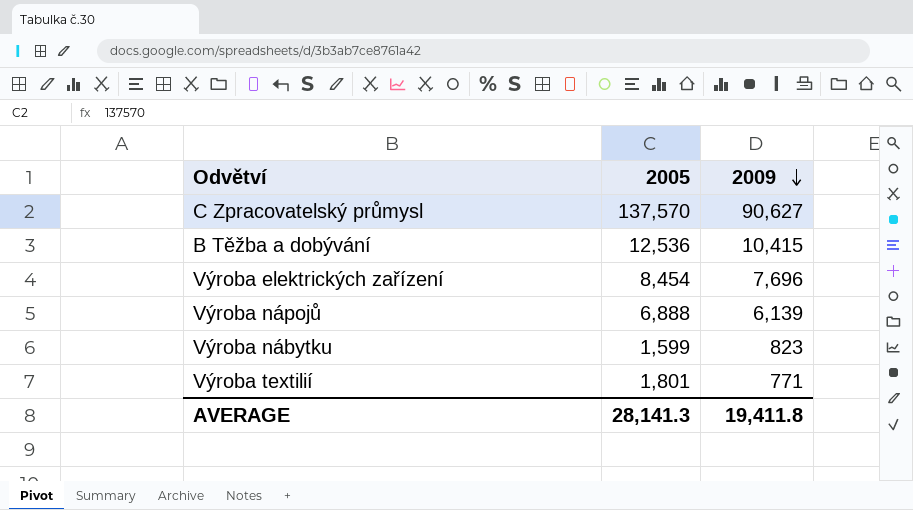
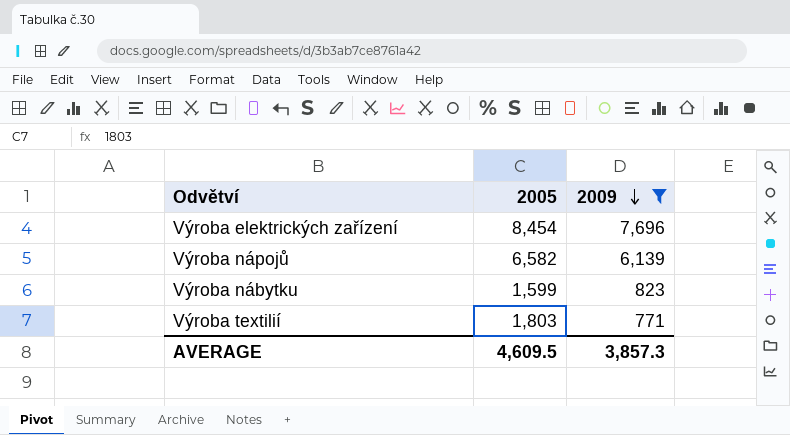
filter: none -> 2009 <= 7,696
Výroba nápojů | 2005: 6,888 -> 6,582
Výroba textilií | 2005: 1,801 -> 1,803
AVERAGE | 2005: 28,141.3 -> 4,609.5
AVERAGE | 2009: 19,411.8 -> 3,857.3

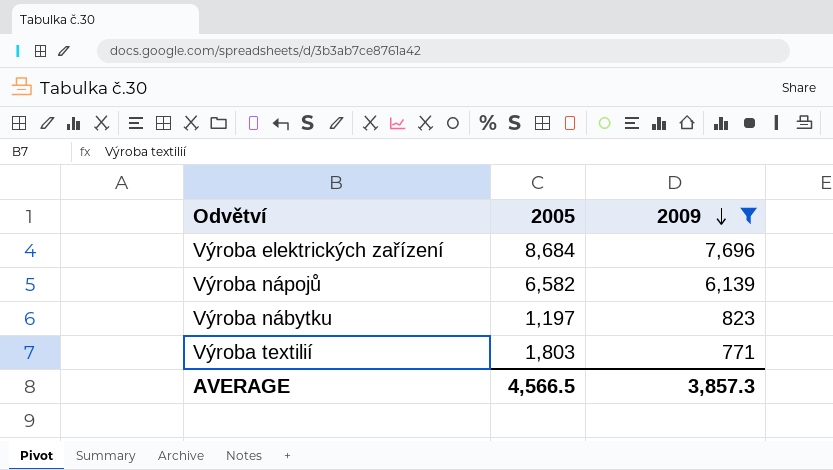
Výroba elektrických zařízení | 2005: 8,454 -> 8,684
Výroba nábytku | 2005: 1,599 -> 1,197
AVERAGE | 2005: 4,609.5 -> 4,566.5

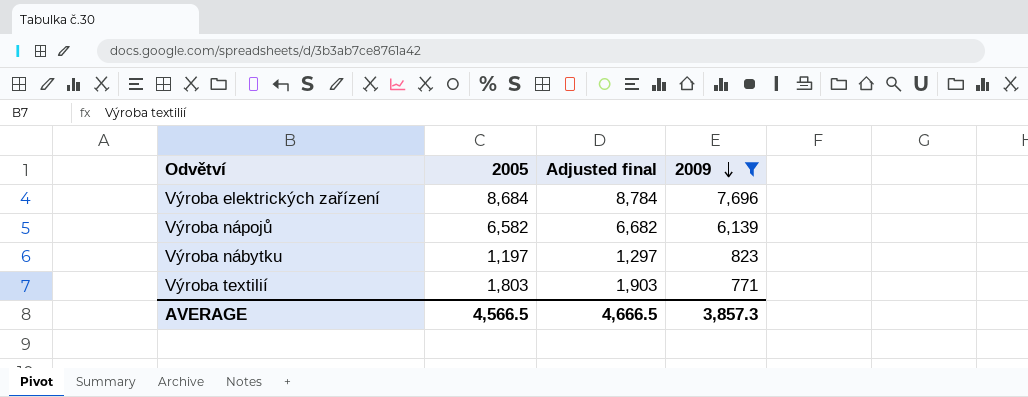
column Adjusted final | formula: none -> [2005] + 100

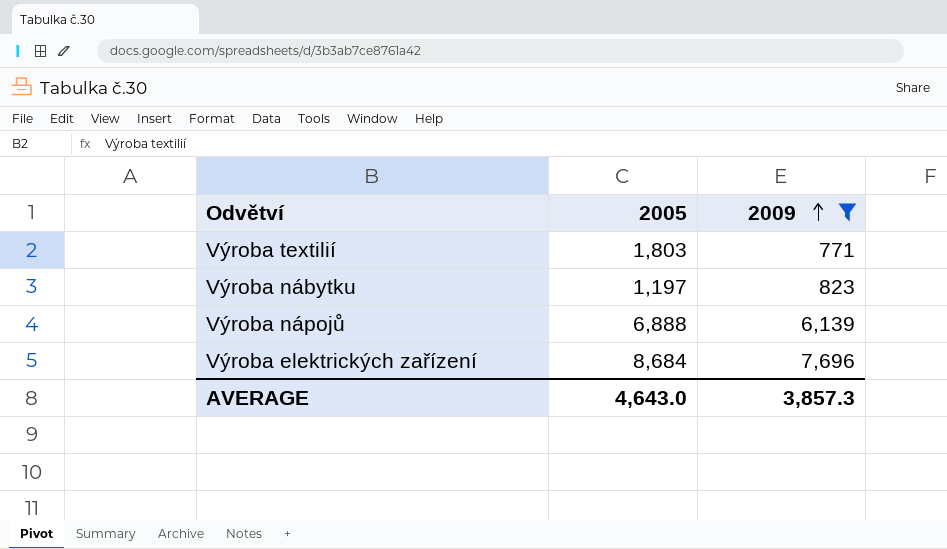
row order: 2009 descending -> 2009 ascending
column Adjusted final | formula: [2005] + 100 -> none
Výroba nápojů | 2005: 6,582 -> 6,888
AVERAGE | 2005: 4,566.5 -> 4,643.0

